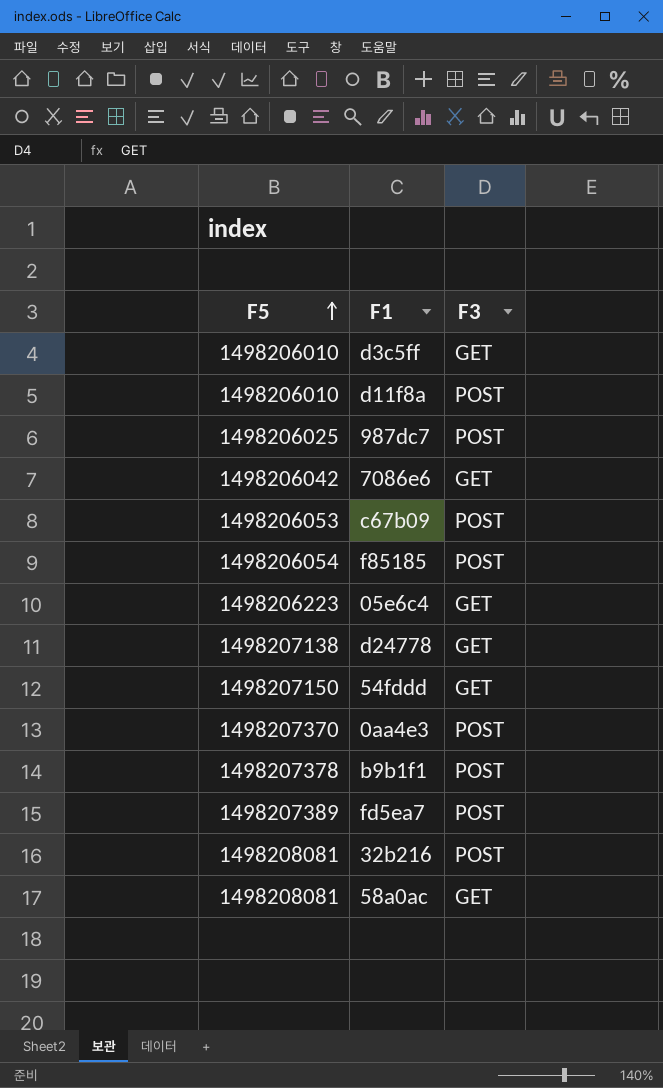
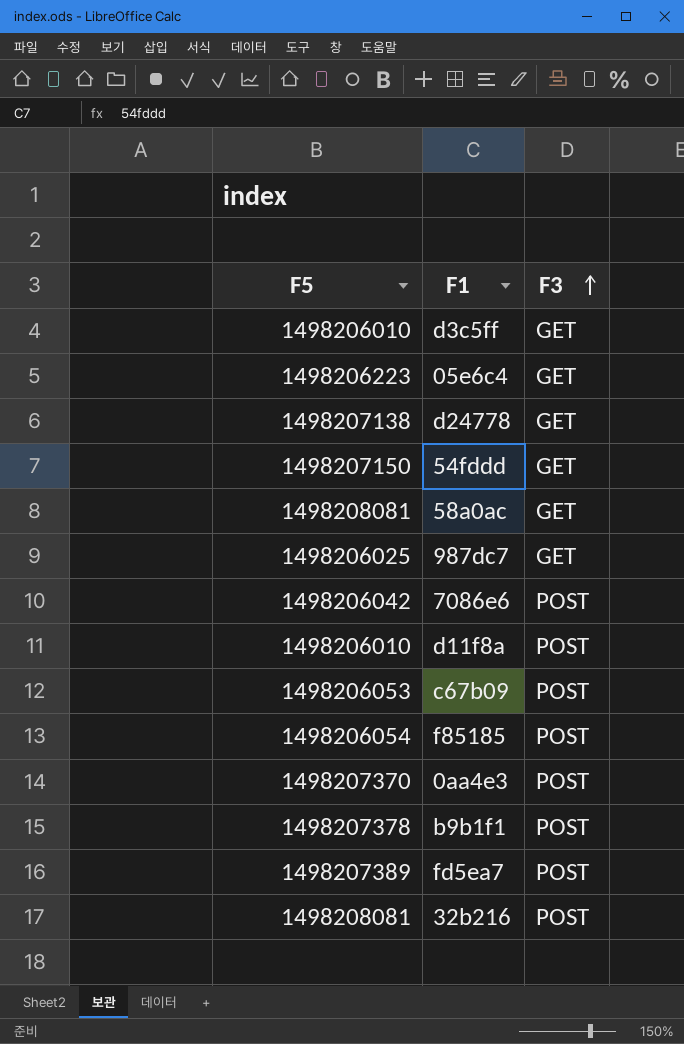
row order: F5 ascending -> F3 ascending
987dc7 | F3: POST -> GET
7086e6 | F3: GET -> POST

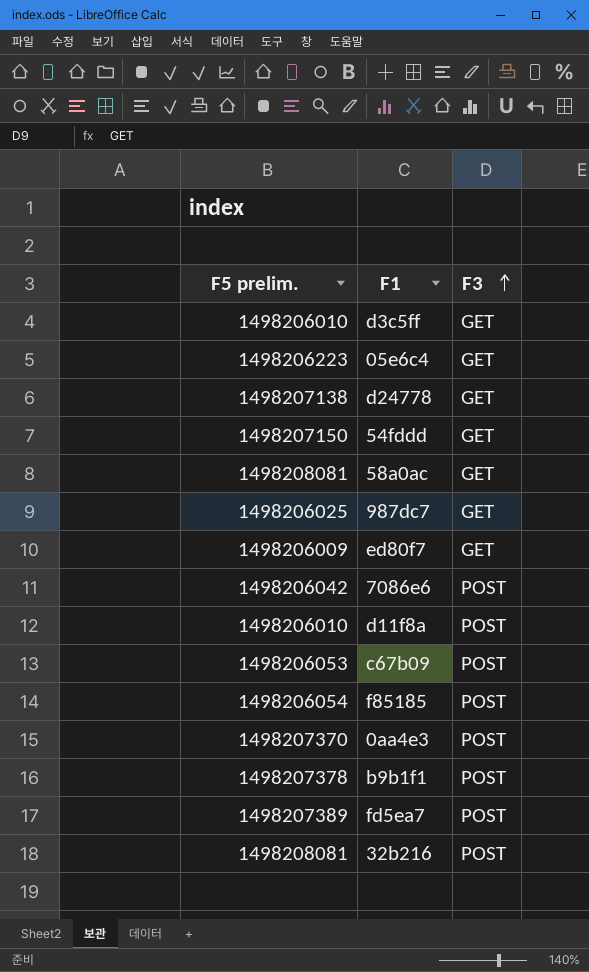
column name: F5 -> F5 prelim.
row ed80f7: none -> 1498206009 | GET

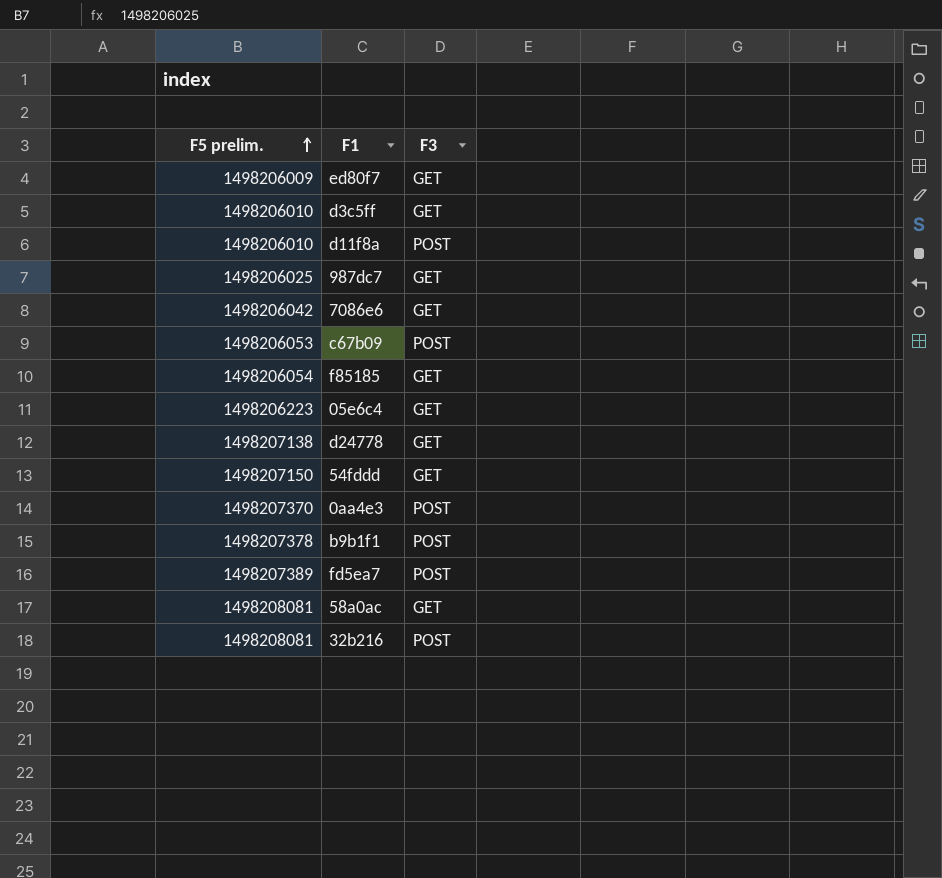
row order: F3 ascending -> F5 prelim. ascending
7086e6 | F3: POST -> GET
f85185 | F3: POST -> GET

